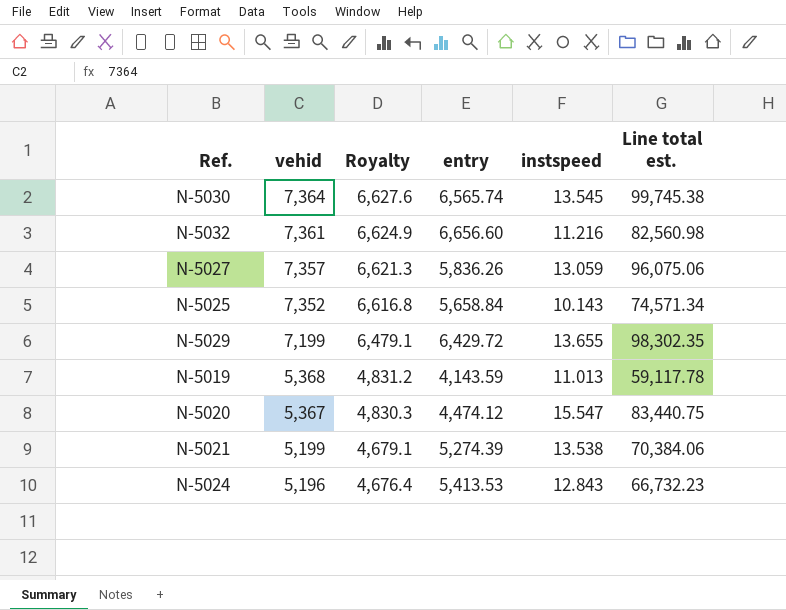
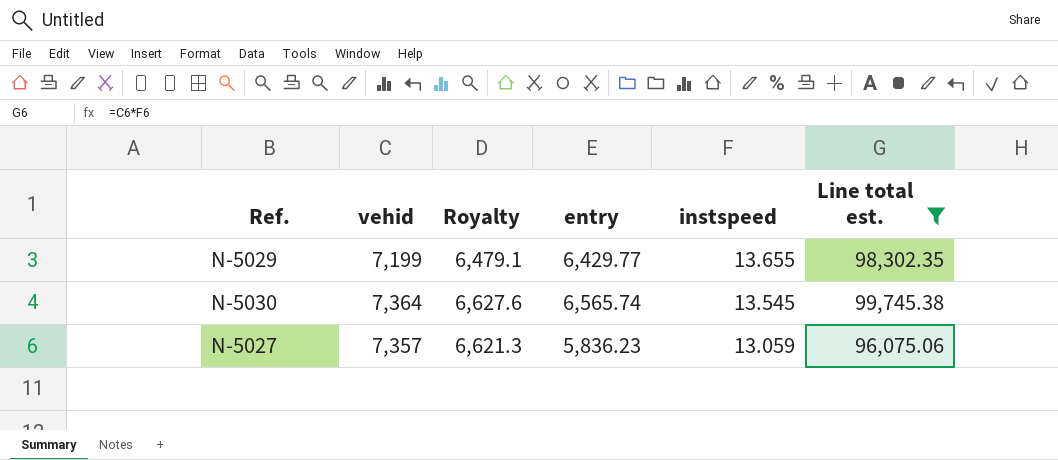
filter: none -> Line total est. >= 96,075.06
row order: vehid descending -> instspeed descending
N-5029 | entry: 6,429.72 -> 6,429.77
N-5027 | entry: 5,836.26 -> 5,836.23

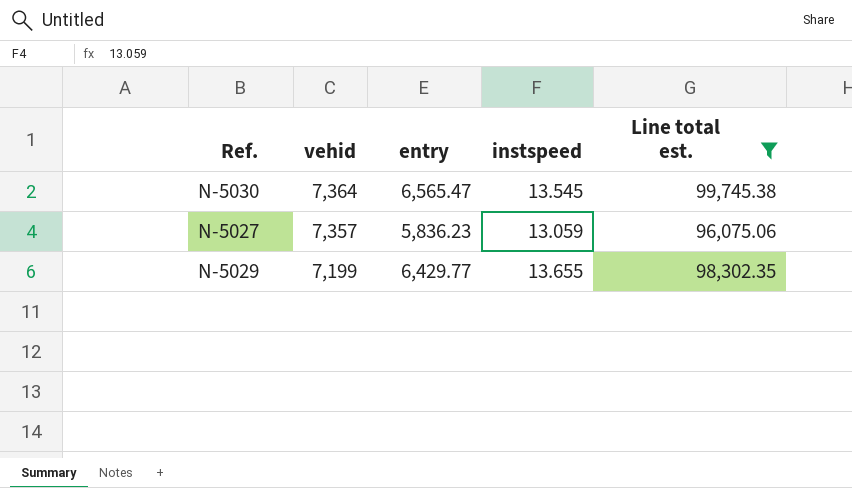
row order: instspeed descending -> vehid descending
column Royalty | formula: [vehid] * 0.9 -> none
N-5030 | entry: 6,565.74 -> 6,565.47

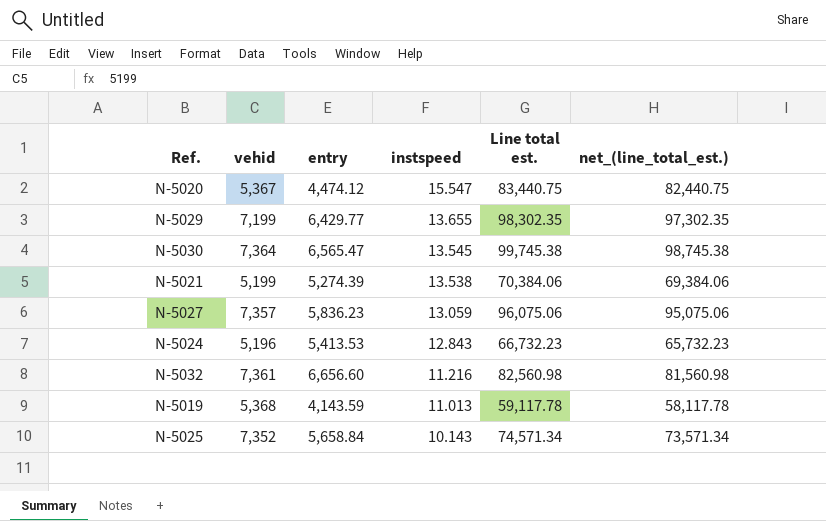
filter: Line total est. >= 96,075.06 -> none
row order: vehid descending -> instspeed descending
column net_(line_total_est.) | formula: none -> [Line total est.] - 1000

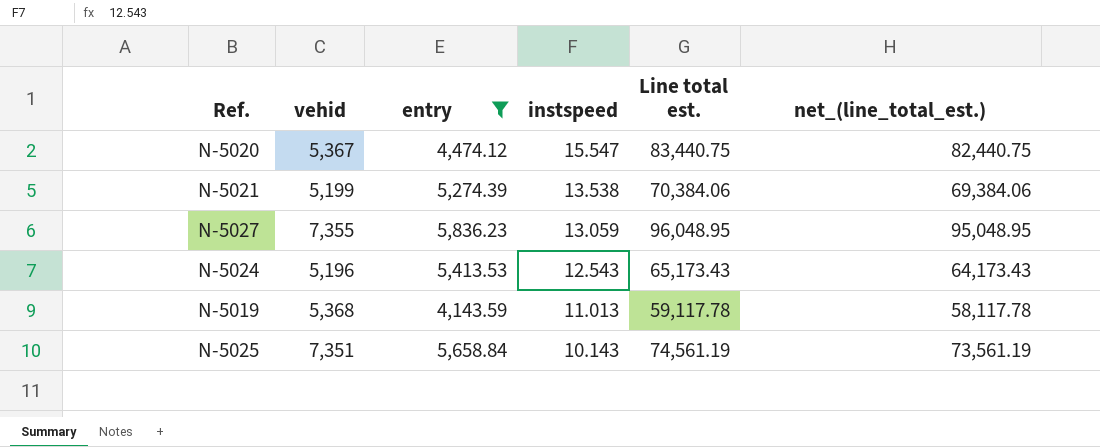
filter: none -> entry <= 5,836.23
N-5027 | vehid: 7,357 -> 7,355
N-5027 | Line total est.: 96,075.06 -> 96,048.95
N-5027 | net_(line_total_est.): 95,075.06 -> 95,048.95
N-5024 | instspeed: 12.843 -> 12.543
N-5024 | Line total est.: 66,732.23 -> 65,173.43
N-5024 | net_(line_total_est.): 65,732.23 -> 64,173.43
N-5025 | vehid: 7,352 -> 7,351
N-5025 | Line total est.: 74,571.34 -> 74,561.19
N-5025 | net_(line_total_est.): 73,571.34 -> 73,561.19

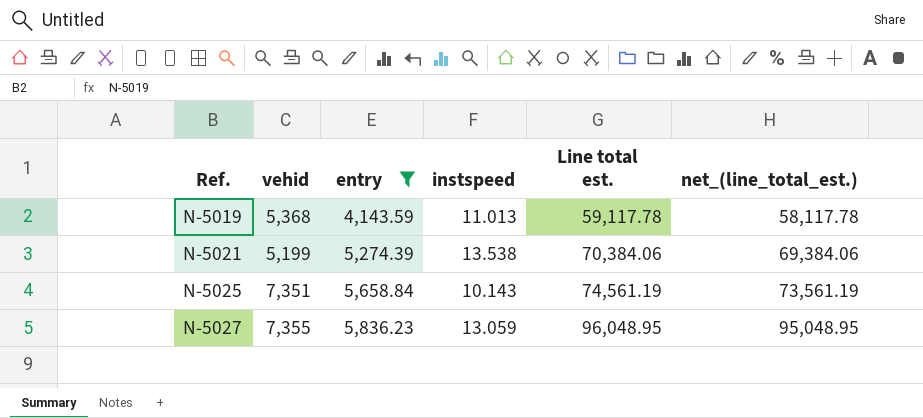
row order: instspeed descending -> Ref. ascending
row N-5020: 5,367 | 4,474.12 | 15.547 | 83,440.75 | 82,440.75 -> none
row N-5024: 5,196 | 5,413.53 | 12.543 | 65,173.43 | 64,173.43 -> none

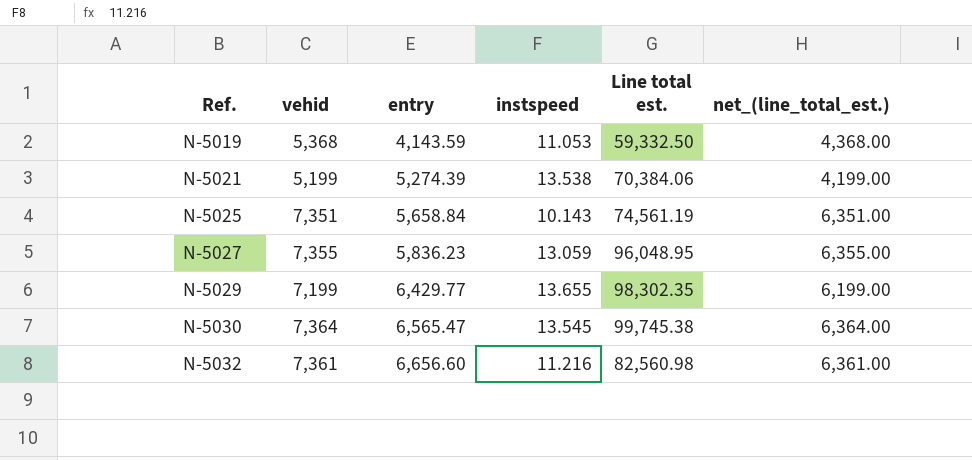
filter: entry <= 5,836.23 -> none
column net_(line_total_est.) | formula: [Line total est.] - 1000 -> [vehid] - 1000
N-5019 | instspeed: 11.013 -> 11.053
N-5019 | Line total est.: 59,117.78 -> 59,332.50

